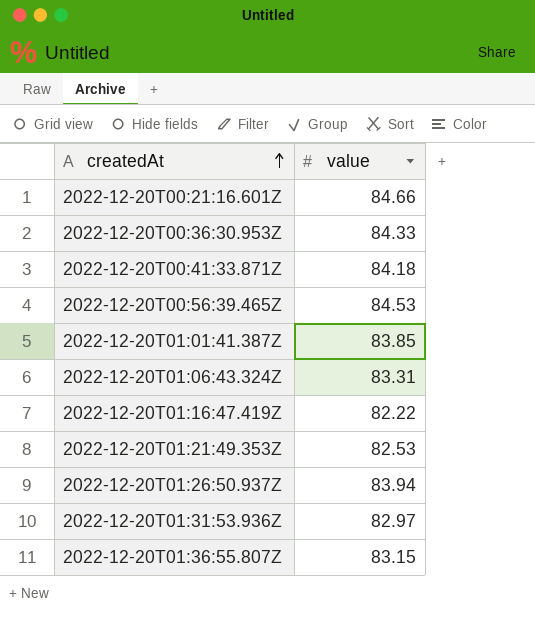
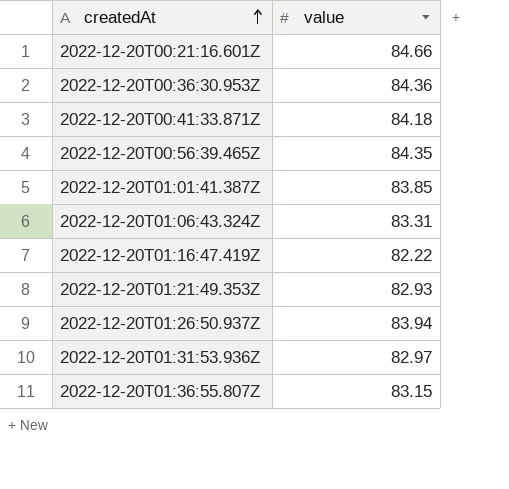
2022-12-20T00:36:30.953Z | value: 84.33 -> 84.36
2022-12-20T00:56:39.465Z | value: 84.53 -> 84.35
2022-12-20T01:21:49.353Z | value: 82.53 -> 82.93

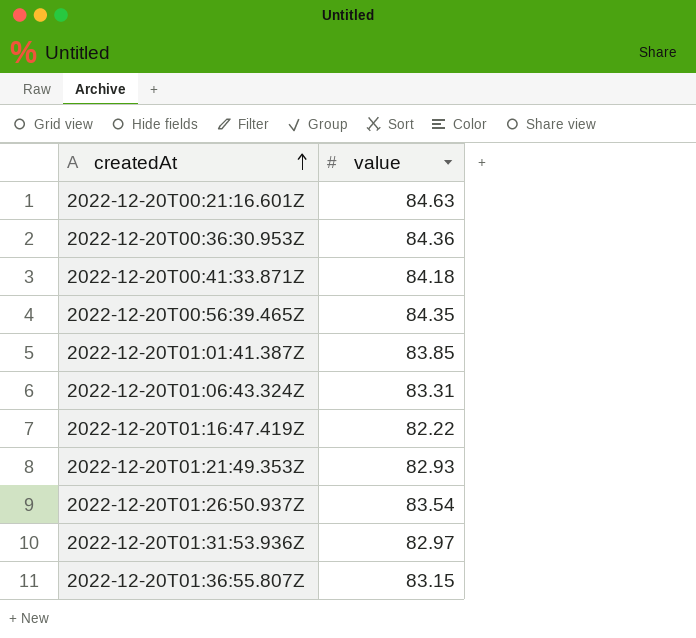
2022-12-20T00:21:16.601Z | value: 84.66 -> 84.63
2022-12-20T01:26:50.937Z | value: 83.94 -> 83.54

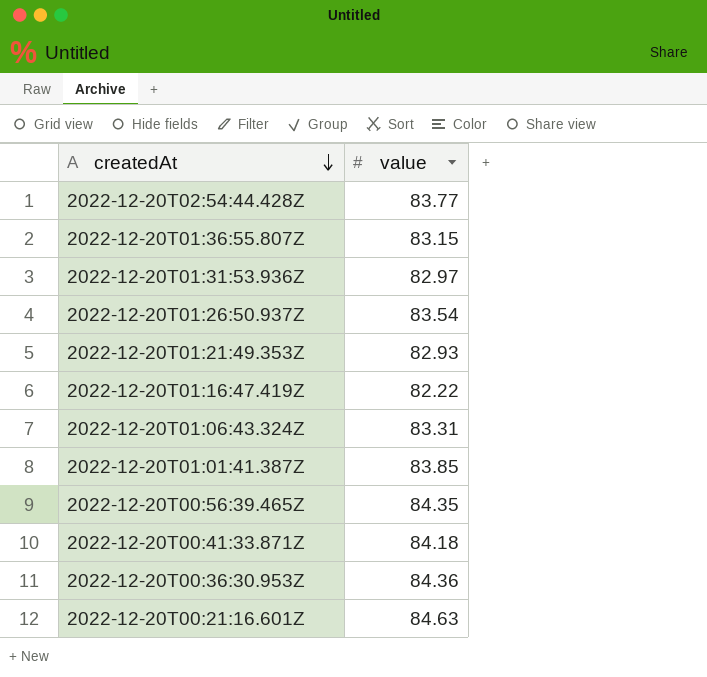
row order: createdAt ascending -> createdAt descending
row 2022-12-20T02:54:44.428Z: none -> 83.77

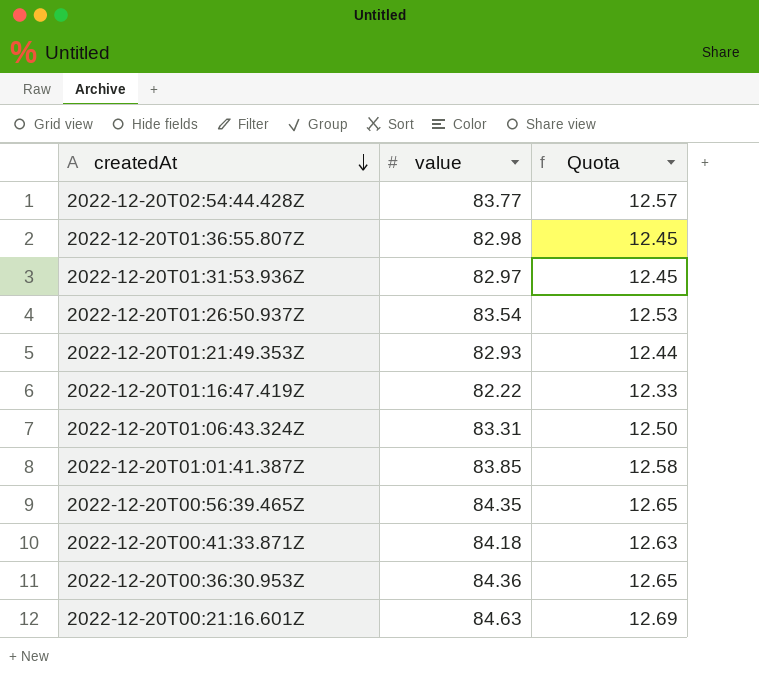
column Quota | formula: none -> [value] * 0.15
2022-12-20T01:36:55.807Z | value: 83.15 -> 82.98

